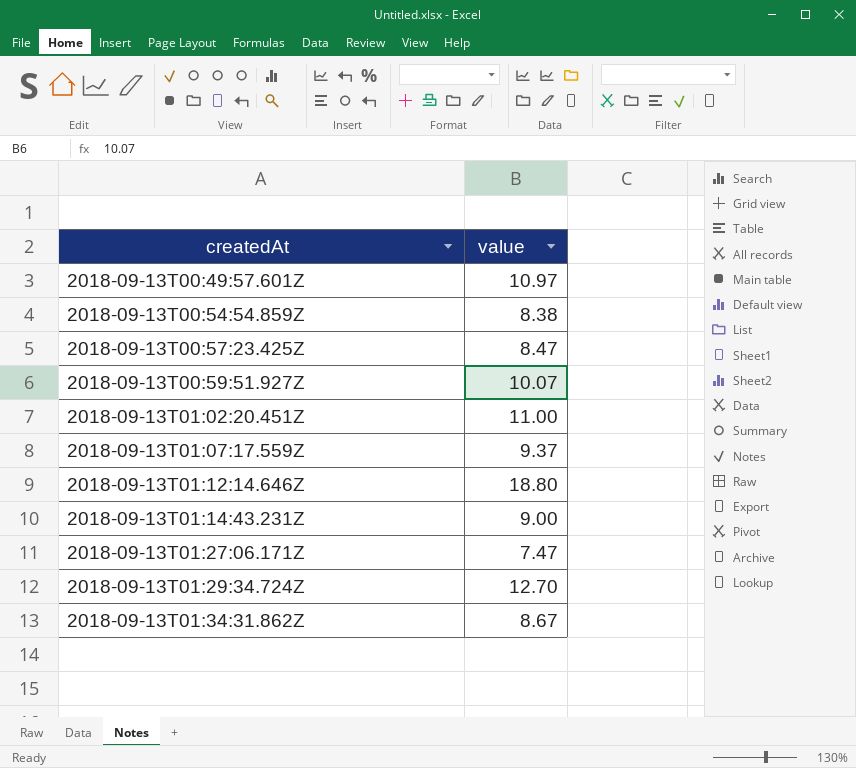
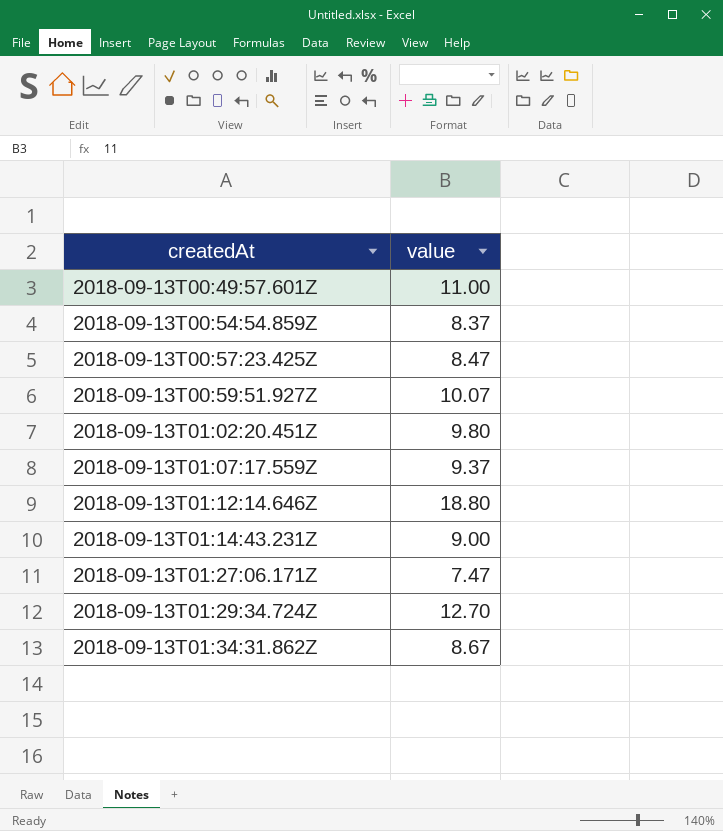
2018-09-13T00:49:57.601Z | value: 10.97 -> 11.00
2018-09-13T00:54:54.859Z | value: 8.38 -> 8.37
2018-09-13T01:02:20.451Z | value: 11.00 -> 9.80

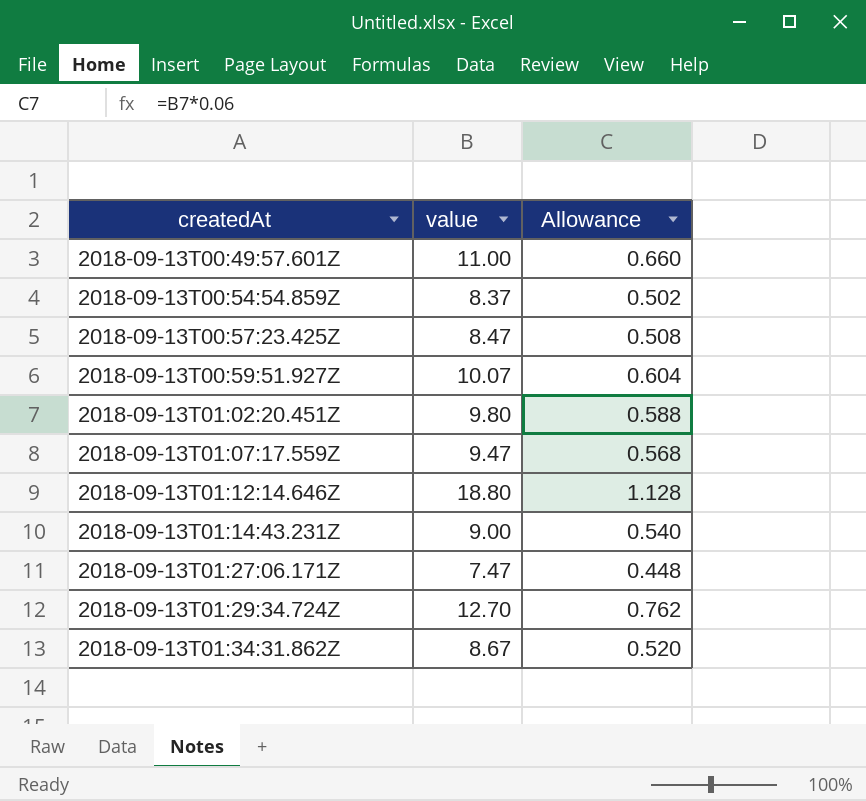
column Allowance | formula: none -> [value] * 0.06
2018-09-13T01:07:17.559Z | value: 9.37 -> 9.47

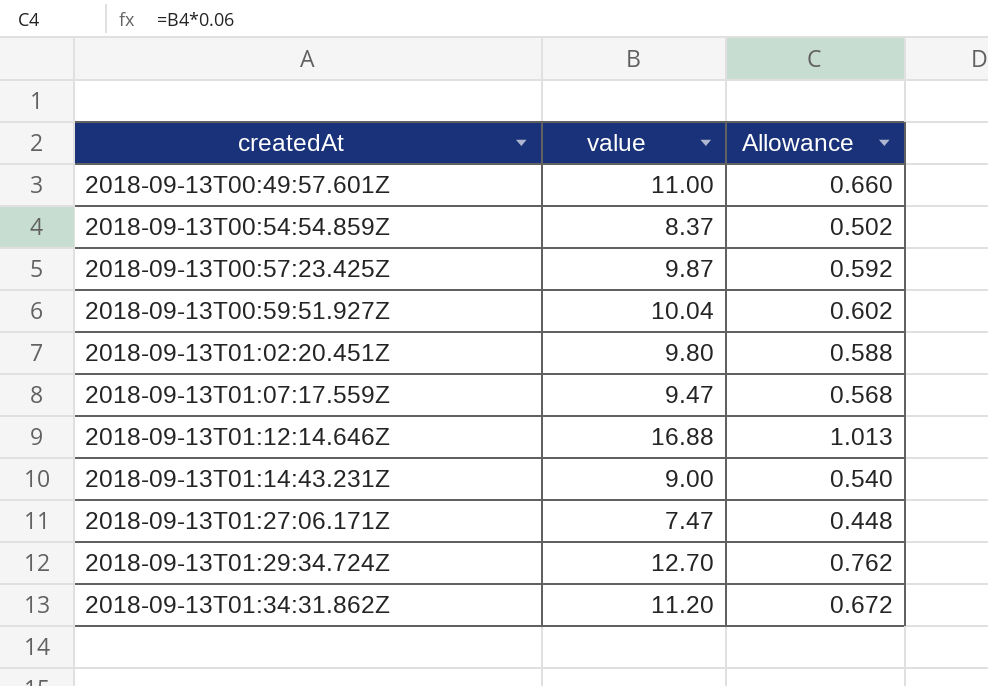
2018-09-13T00:57:23.425Z | value: 8.47 -> 9.87
2018-09-13T00:57:23.425Z | Allowance: 0.508 -> 0.592
2018-09-13T00:59:51.927Z | value: 10.07 -> 10.04
2018-09-13T00:59:51.927Z | Allowance: 0.604 -> 0.602
2018-09-13T01:12:14.646Z | value: 18.80 -> 16.88
2018-09-13T01:12:14.646Z | Allowance: 1.128 -> 1.013
2018-09-13T01:34:31.862Z | value: 8.67 -> 11.20
2018-09-13T01:34:31.862Z | Allowance: 0.520 -> 0.672

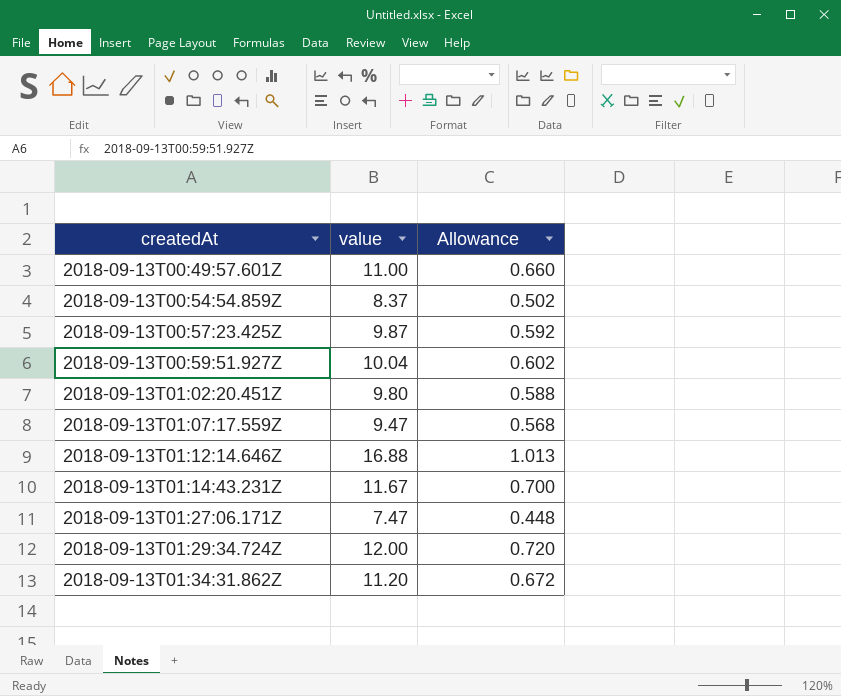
2018-09-13T01:14:43.231Z | value: 9.00 -> 11.67
2018-09-13T01:14:43.231Z | Allowance: 0.540 -> 0.700
2018-09-13T01:29:34.724Z | value: 12.70 -> 12.00
2018-09-13T01:29:34.724Z | Allowance: 0.762 -> 0.720

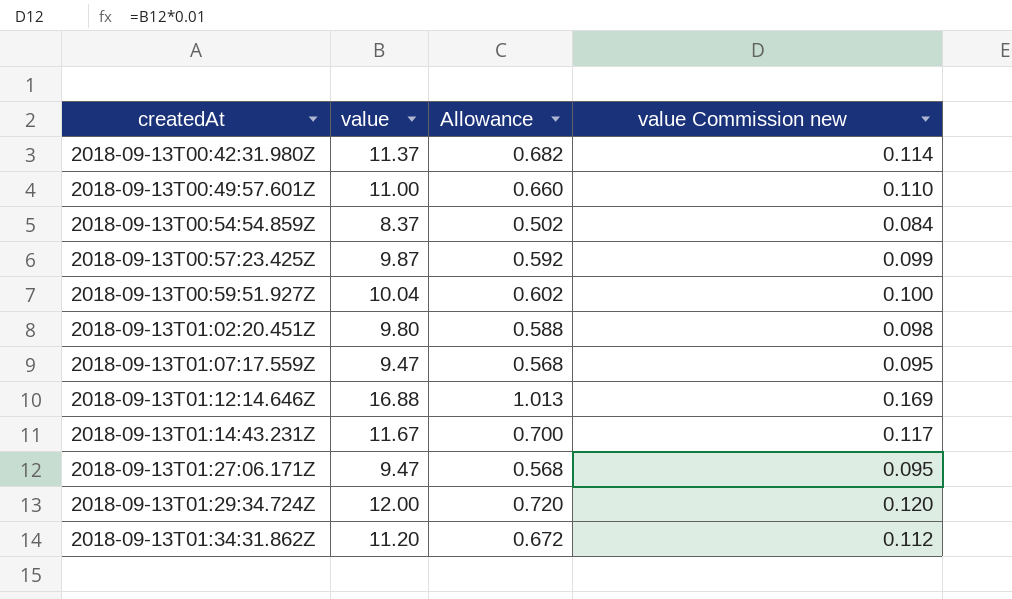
column value Commission new | formula: none -> [value] * 0.01
row 2018-09-13T00:42:31.980Z: none -> 11.37 | 0.682 | 0.114
2018-09-13T01:27:06.171Z | value: 7.47 -> 9.47
2018-09-13T01:27:06.171Z | Allowance: 0.448 -> 0.568

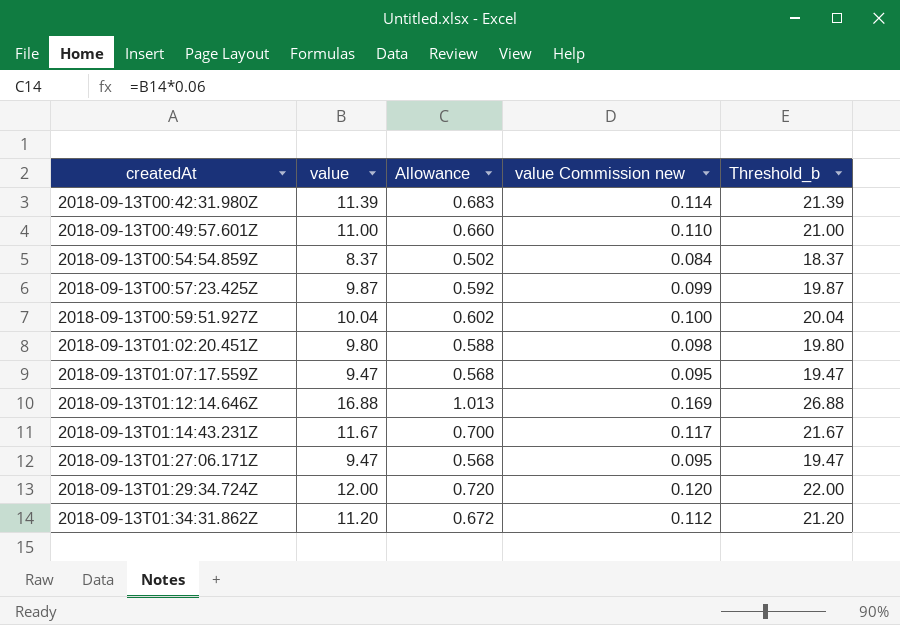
column Threshold_b | formula: none -> [value] + 10
2018-09-13T00:42:31.980Z | value: 11.37 -> 11.39
2018-09-13T00:42:31.980Z | Allowance: 0.682 -> 0.683

